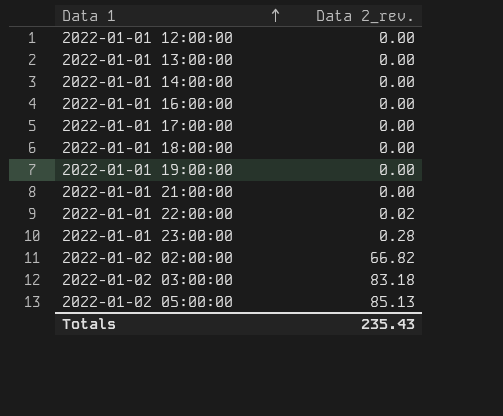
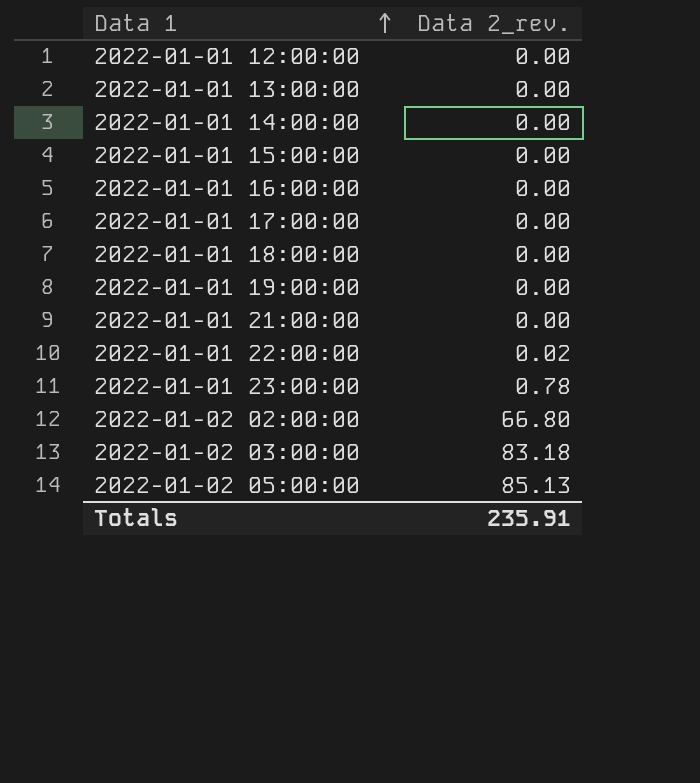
row 2022-01-01 15:00:00: none -> 0.00
2022-01-01 23:00:00 | Data 2_rev.: 0.28 -> 0.78
2022-01-02 02:00:00 | Data 2_rev.: 66.82 -> 66.80
Totals | Data 2_rev.: 235.43 -> 235.91

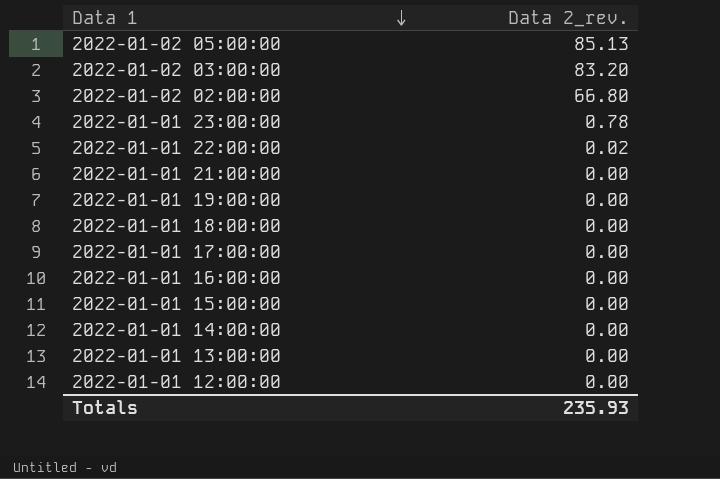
row order: Data 1 ascending -> Data 1 descending
2022-01-02 03:00:00 | Data 2_rev.: 83.18 -> 83.20
Totals | Data 2_rev.: 235.91 -> 235.93

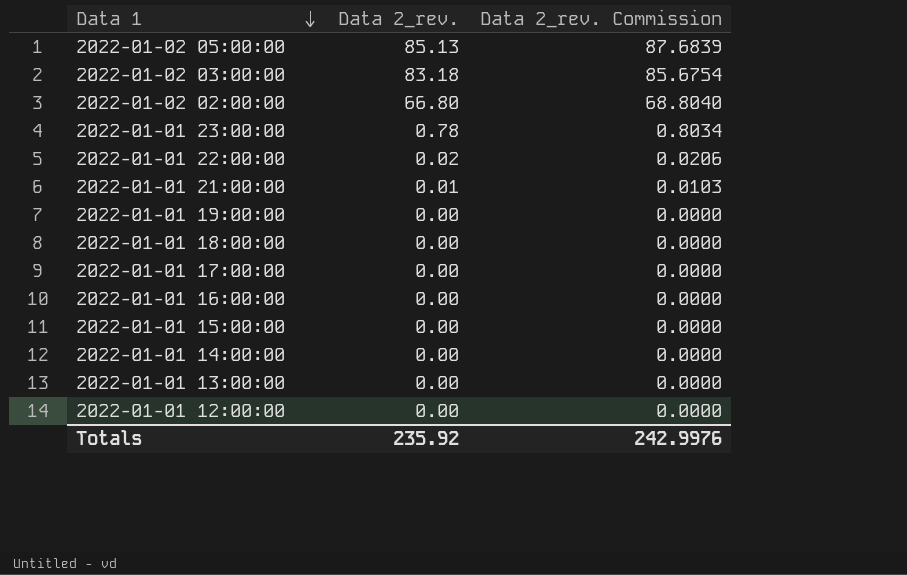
column Data 2_rev. Commission | formula: none -> [Data 2_rev.] * 1.03
2022-01-02 03:00:00 | Data 2_rev.: 83.20 -> 83.18
2022-01-01 21:00:00 | Data 2_rev.: 0.00 -> 0.01
Totals | Data 2_rev.: 235.93 -> 235.92

